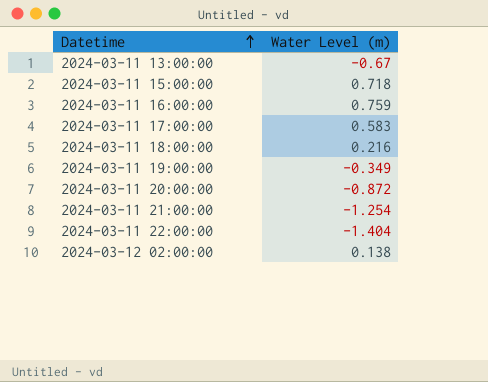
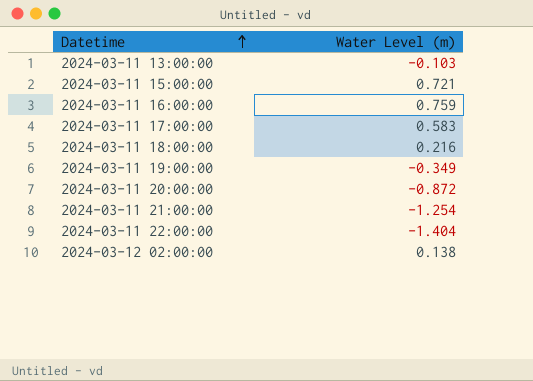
2024-03-11 13:00:00 | Water Level (m): -0.67 -> -0.103
2024-03-11 15:00:00 | Water Level (m): 0.718 -> 0.721

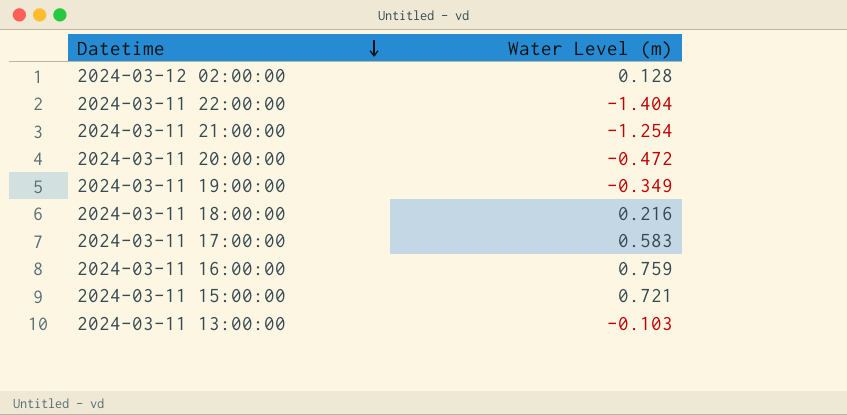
row order: Datetime ascending -> Datetime descending
2024-03-12 02:00:00 | Water Level (m): 0.138 -> 0.128
2024-03-11 20:00:00 | Water Level (m): -0.872 -> -0.472

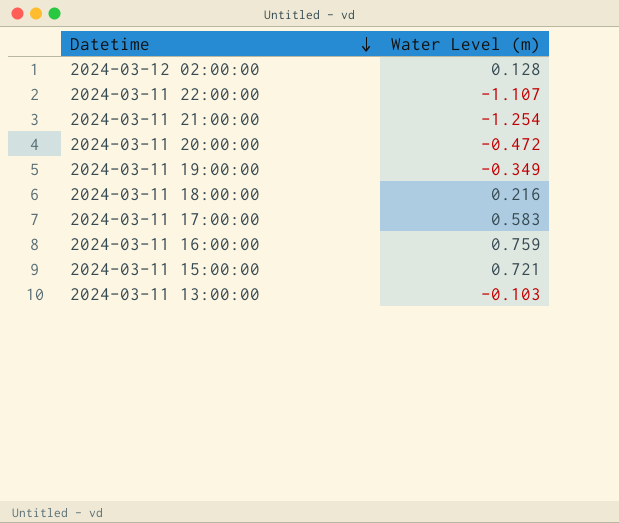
2024-03-11 22:00:00 | Water Level (m): -1.404 -> -1.107

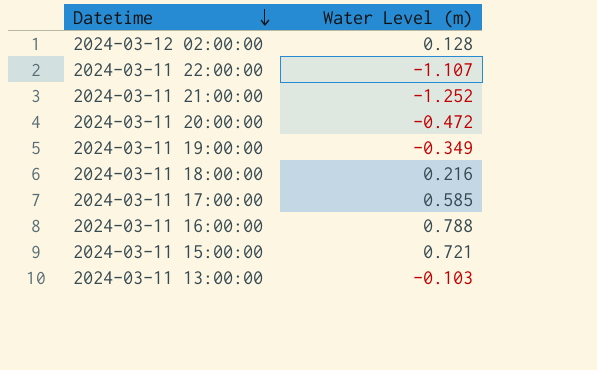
2024-03-11 21:00:00 | Water Level (m): -1.254 -> -1.252
2024-03-11 17:00:00 | Water Level (m): 0.583 -> 0.585
2024-03-11 16:00:00 | Water Level (m): 0.759 -> 0.788

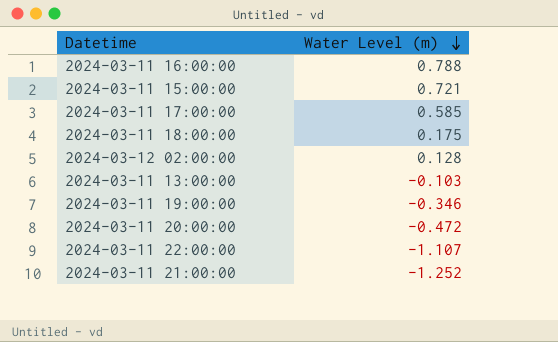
row order: Datetime descending -> Water Level (m) descending
2024-03-11 18:00:00 | Water Level (m): 0.216 -> 0.175
2024-03-11 19:00:00 | Water Level (m): -0.349 -> -0.346

